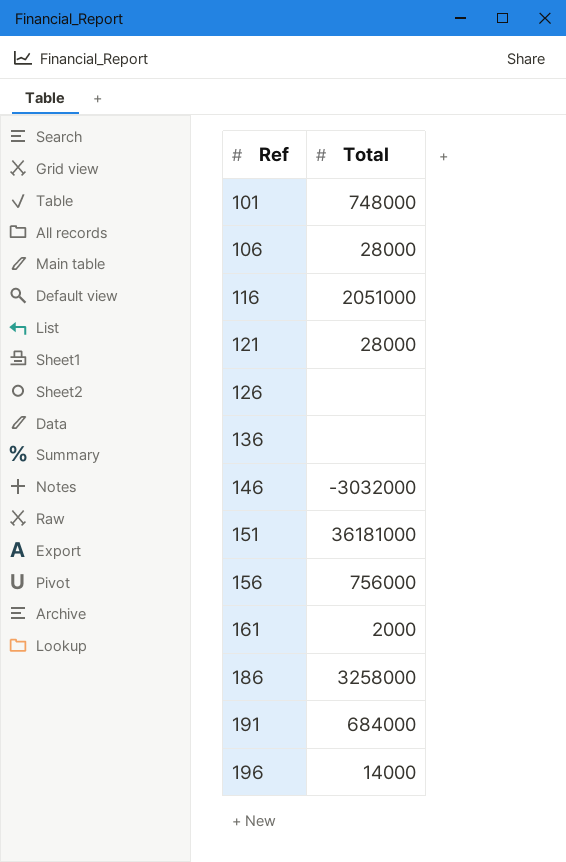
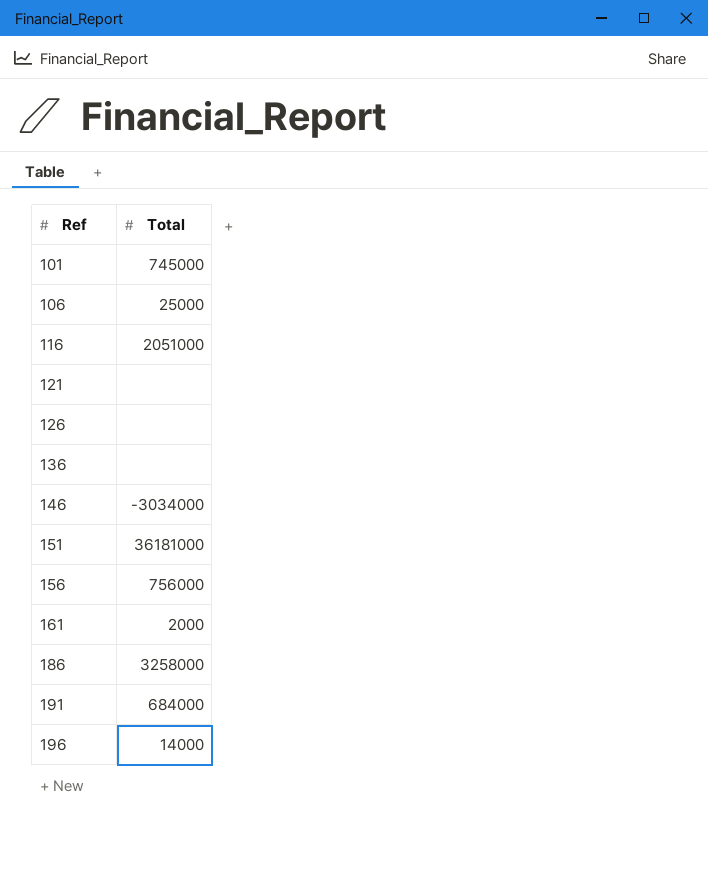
101 | Total: 748000 -> 745000
106 | Total: 28000 -> 25000
121 | Total: 28000 -> none
146 | Total: -3032000 -> -3034000

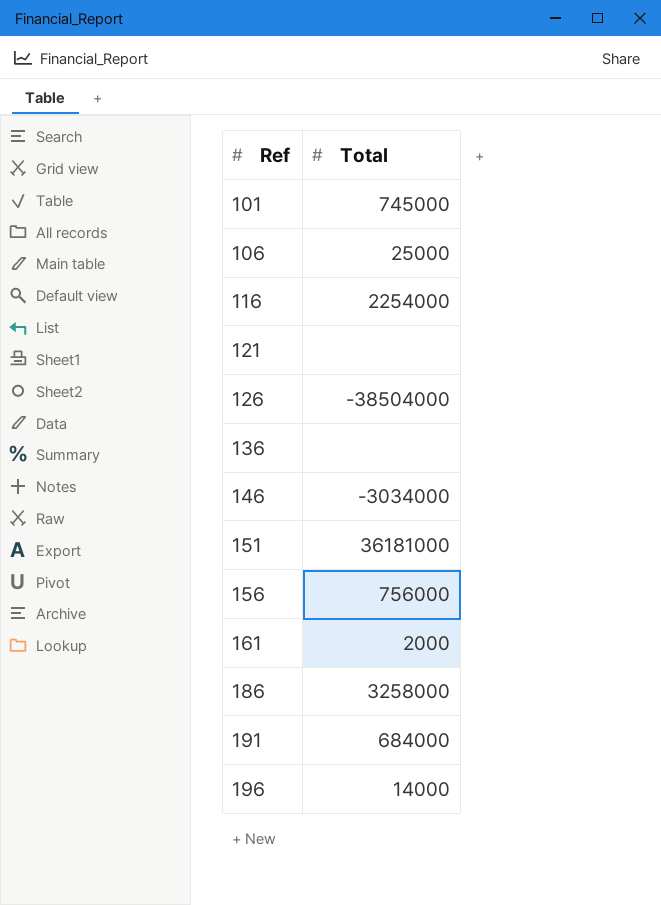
116 | Total: 2051000 -> 2254000
126 | Total: none -> -38504000

